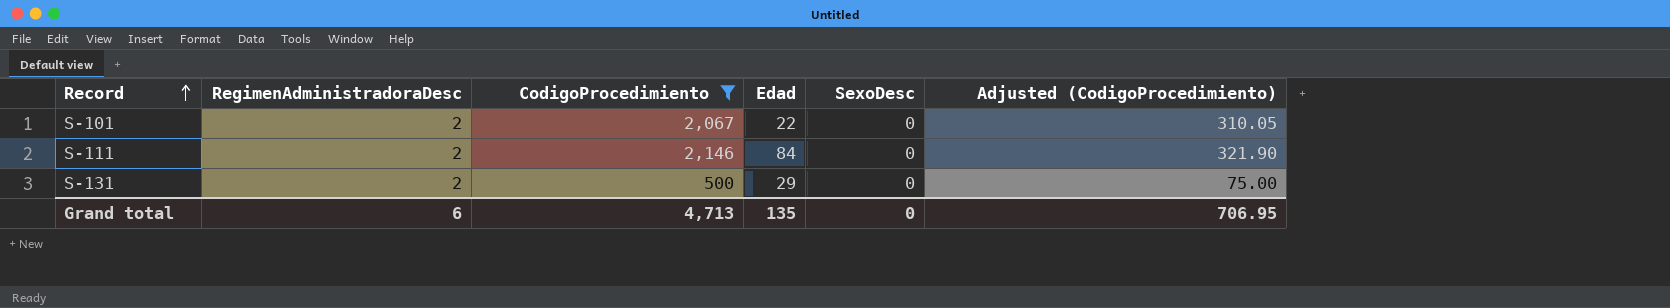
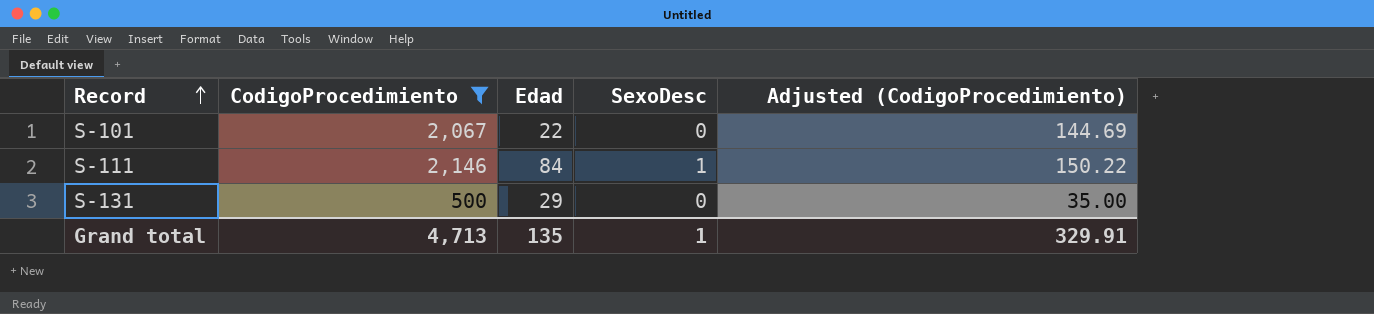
column RegimenAdministradoraDesc | position: 2 -> none
column Adjusted (CodigoProcedimiento) | formula: [CodigoProcedimiento] * 0.15 -> [CodigoProcedimiento] * 0.07
S-111 | SexoDesc: 0 -> 1
Grand total | SexoDesc: 0 -> 1
Grand total | Adjusted (CodigoProcedimiento): 706.95 -> 329.91

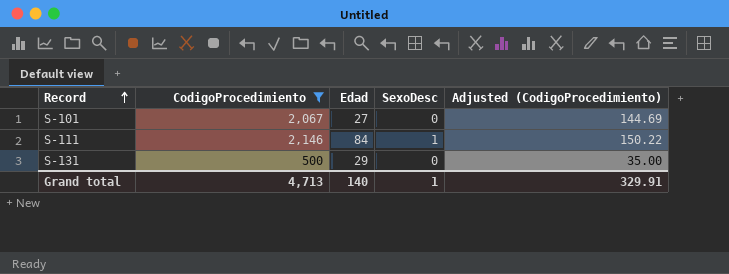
S-101 | Edad: 22 -> 27
Grand total | Edad: 135 -> 140

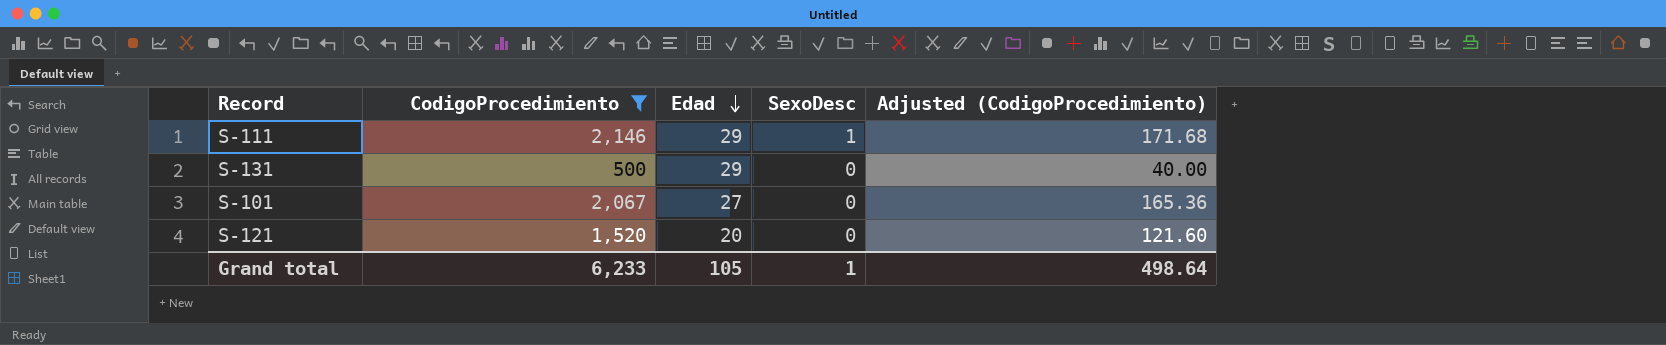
row order: Record ascending -> Edad descending
column Adjusted (CodigoProcedimiento) | formula: [CodigoProcedimiento] * 0.07 -> [CodigoProcedimiento] * 0.08
S-111 | Edad: 84 -> 29
row S-121: none -> 1,520 | 20 | 0 | 121.60
Grand total | CodigoProcedimiento: 4,713 -> 6,233
Grand total | Edad: 140 -> 105
Grand total | Adjusted (CodigoProcedimiento): 329.91 -> 498.64

